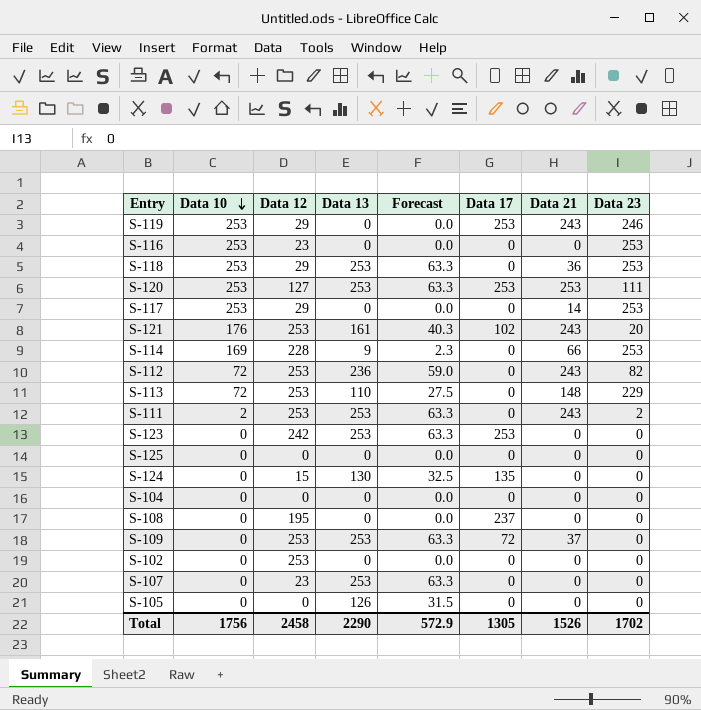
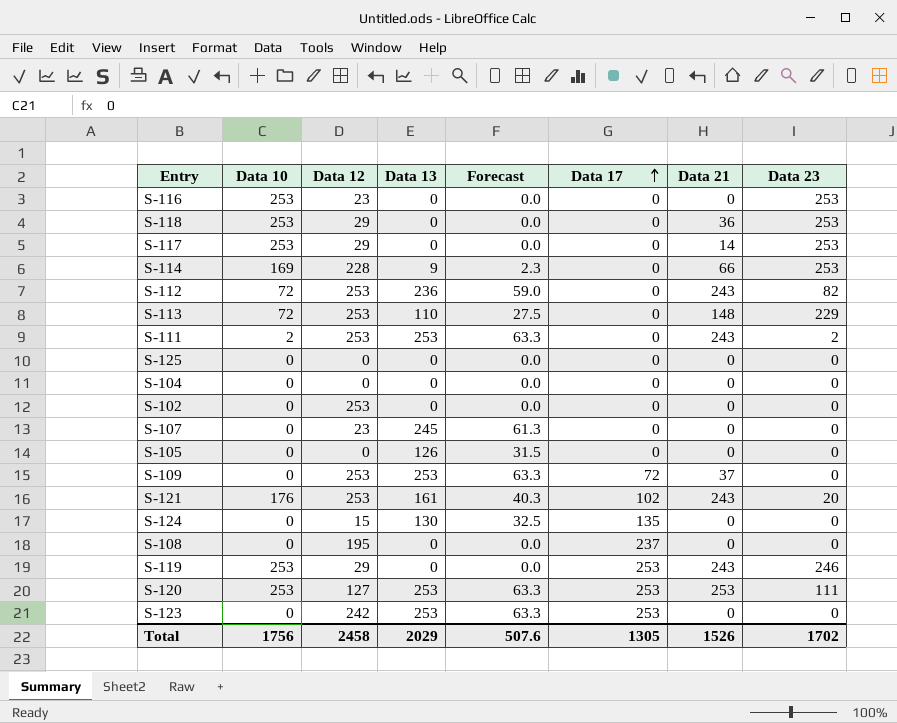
row order: Data 10 descending -> Data 17 ascending
S-118 | Data 13: 253 -> 0
S-118 | Forecast: 63.3 -> 0.0
S-107 | Data 13: 253 -> 245
S-107 | Forecast: 63.3 -> 61.3
Total | Data 13: 2290 -> 2029
Total | Forecast: 572.9 -> 507.6

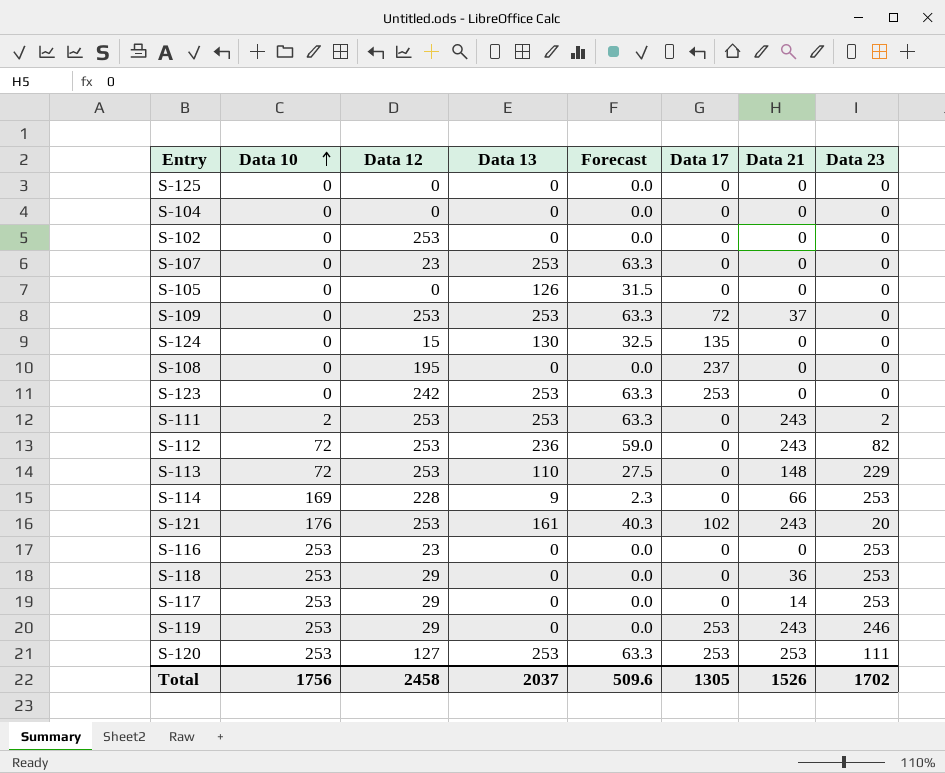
row order: Data 17 ascending -> Data 10 ascending
S-107 | Data 13: 245 -> 253
S-107 | Forecast: 61.3 -> 63.3
Total | Data 13: 2029 -> 2037
Total | Forecast: 507.6 -> 509.6

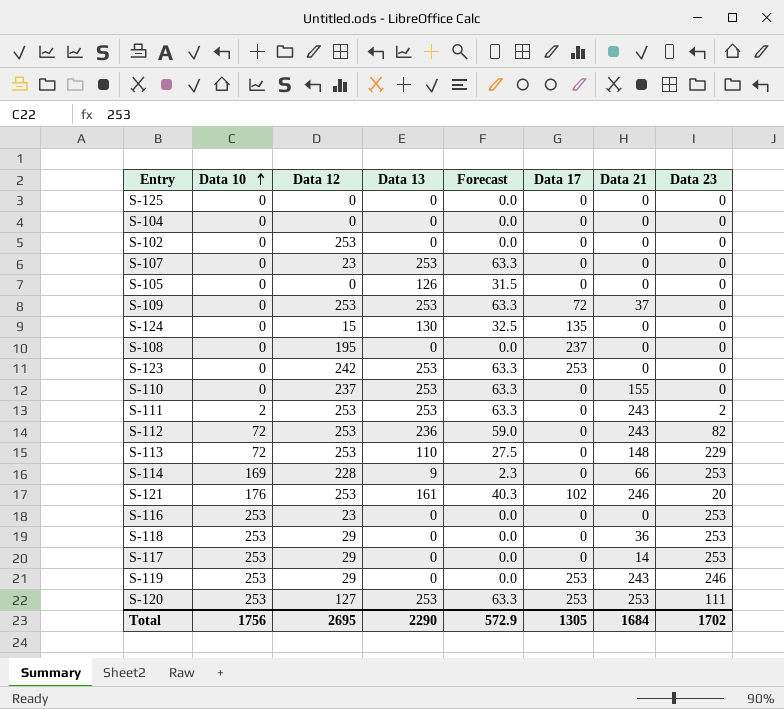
row S-110: none -> 0 | 237 | 253 | 63.3 | 0 | 155 | 0
S-121 | Data 21: 243 -> 246
Total | Data 12: 2458 -> 2695
Total | Data 13: 2037 -> 2290
Total | Forecast: 509.6 -> 572.9
Total | Data 21: 1526 -> 1684

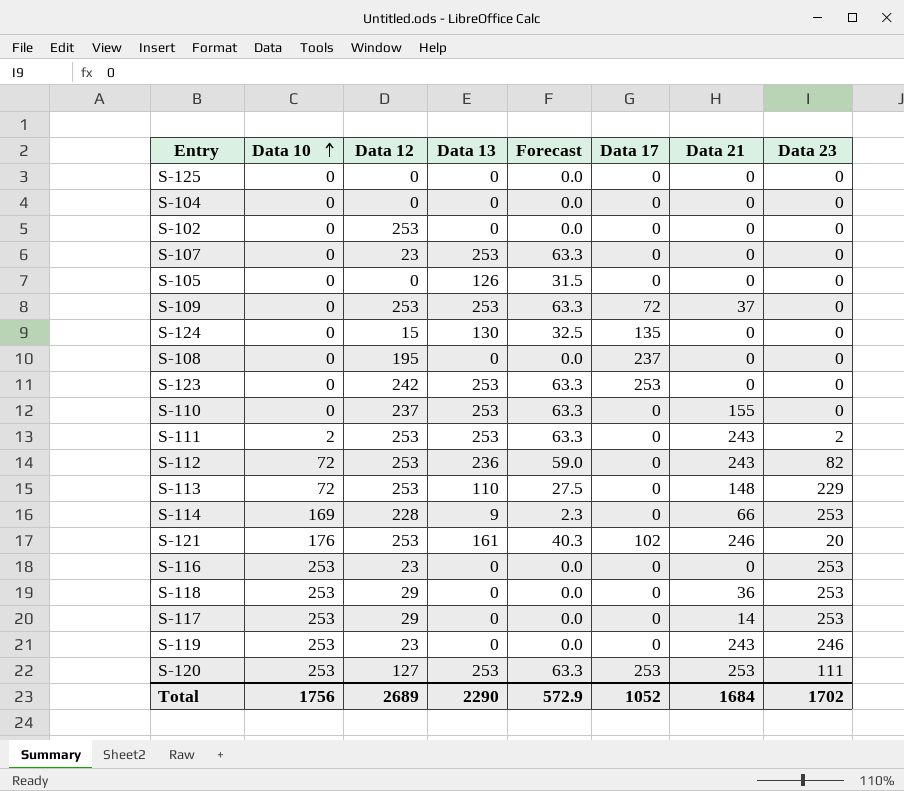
S-119 | Data 12: 29 -> 23
S-119 | Data 17: 253 -> 0
Total | Data 12: 2695 -> 2689
Total | Data 17: 1305 -> 1052

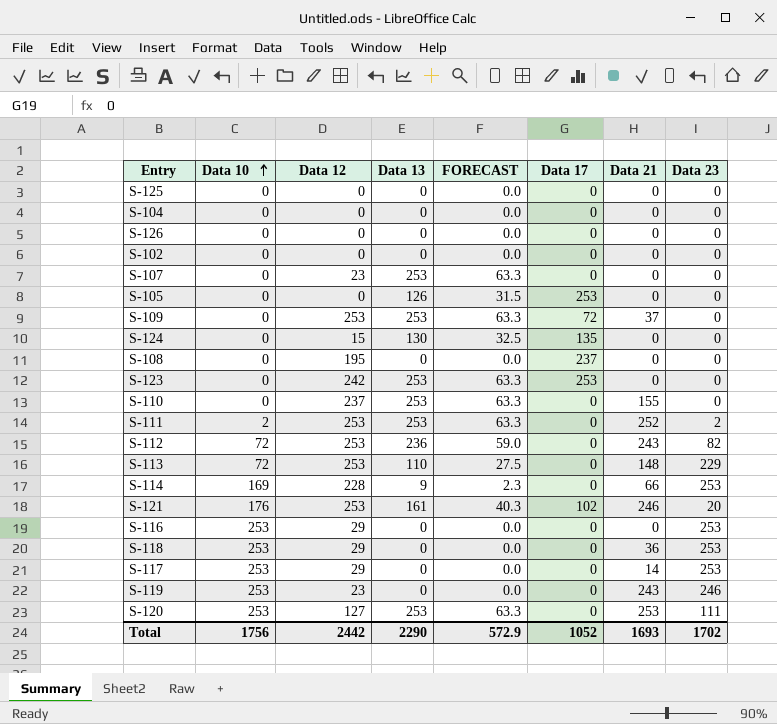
column name: Forecast -> FORECAST
row S-126: none -> 0 | 0 | 0 | 0.0 | 0 | 0 | 0
S-102 | Data 12: 253 -> 0
S-105 | Data 17: 0 -> 253
S-111 | Data 21: 243 -> 252
S-116 | Data 12: 23 -> 29
S-120 | Data 17: 253 -> 0
Total | Data 12: 2689 -> 2442
Total | Data 21: 1684 -> 1693

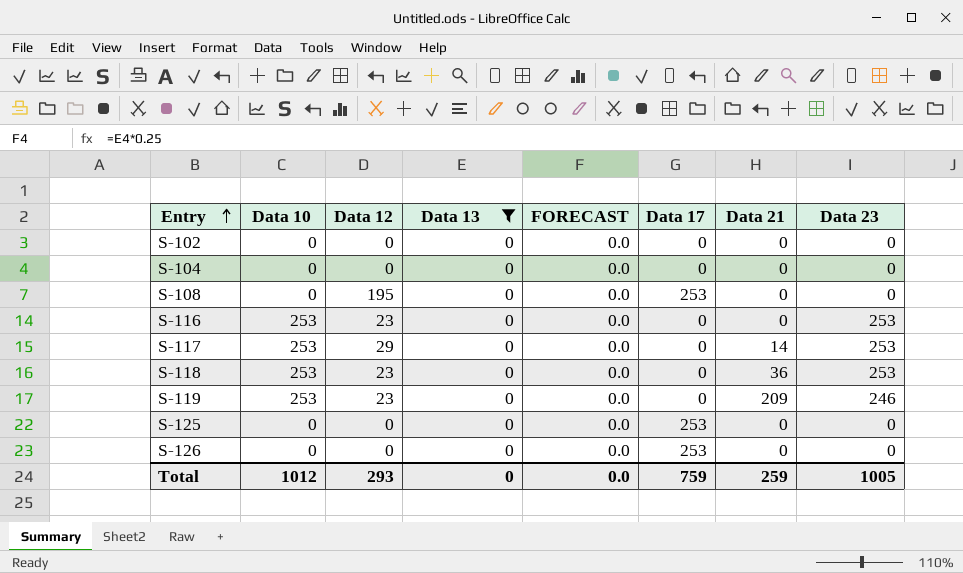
filter: none -> Data 13 = 0
row order: Data 10 ascending -> Entry ascending
S-108 | Data 17: 237 -> 253
S-116 | Data 12: 29 -> 23
S-118 | Data 12: 29 -> 23
S-119 | Data 21: 243 -> 209
S-125 | Data 17: 0 -> 253
S-126 | Data 17: 0 -> 253
Total | Data 10: 1756 -> 1012
Total | Data 12: 2442 -> 293
Total | Data 13: 2290 -> 0
Total | FORECAST: 572.9 -> 0.0
Total | Data 17: 1052 -> 759
Total | Data 21: 1693 -> 259
Total | Data 23: 1702 -> 1005

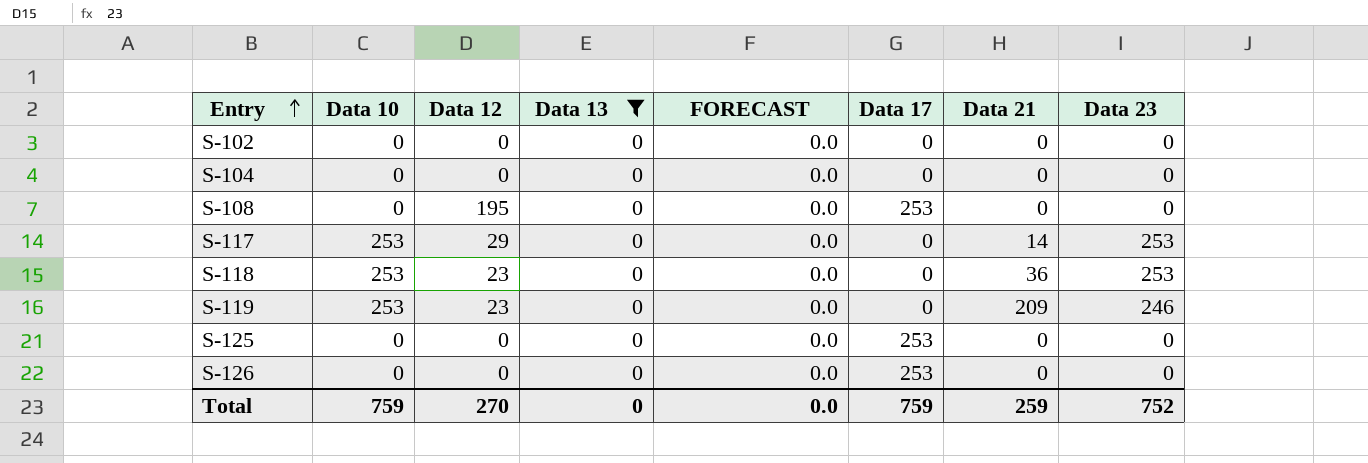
row S-116: 253 | 23 | 0 | 0.0 | 0 | 0 | 253 -> none
Total | Data 10: 1012 -> 759
Total | Data 12: 293 -> 270
Total | Data 23: 1005 -> 752

